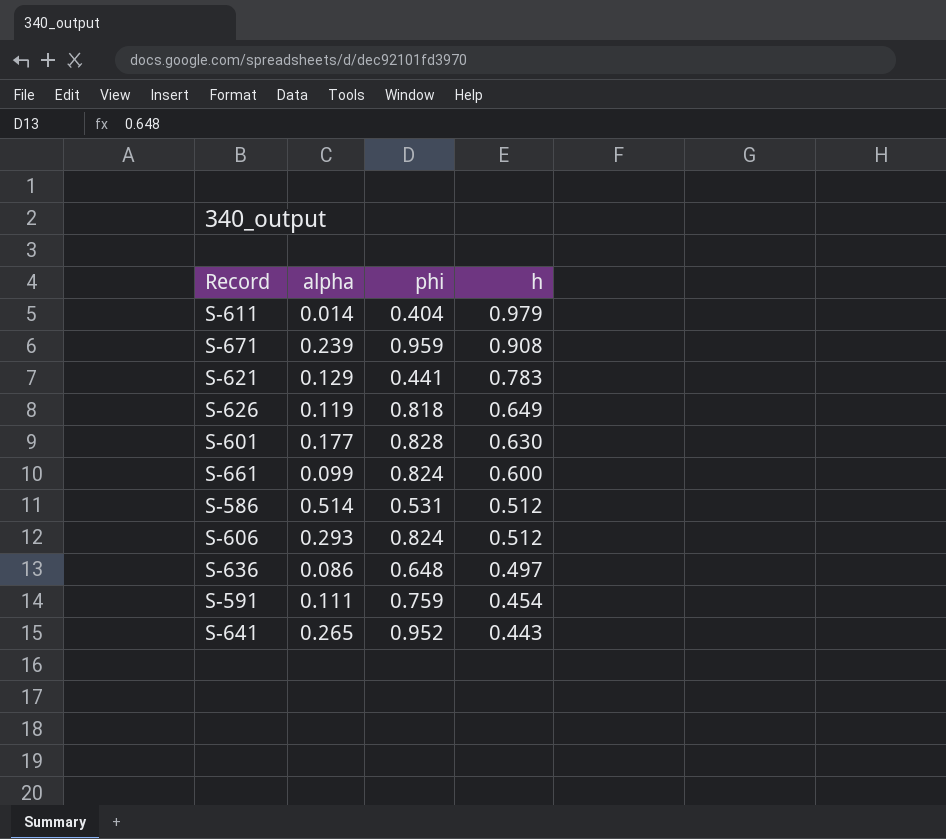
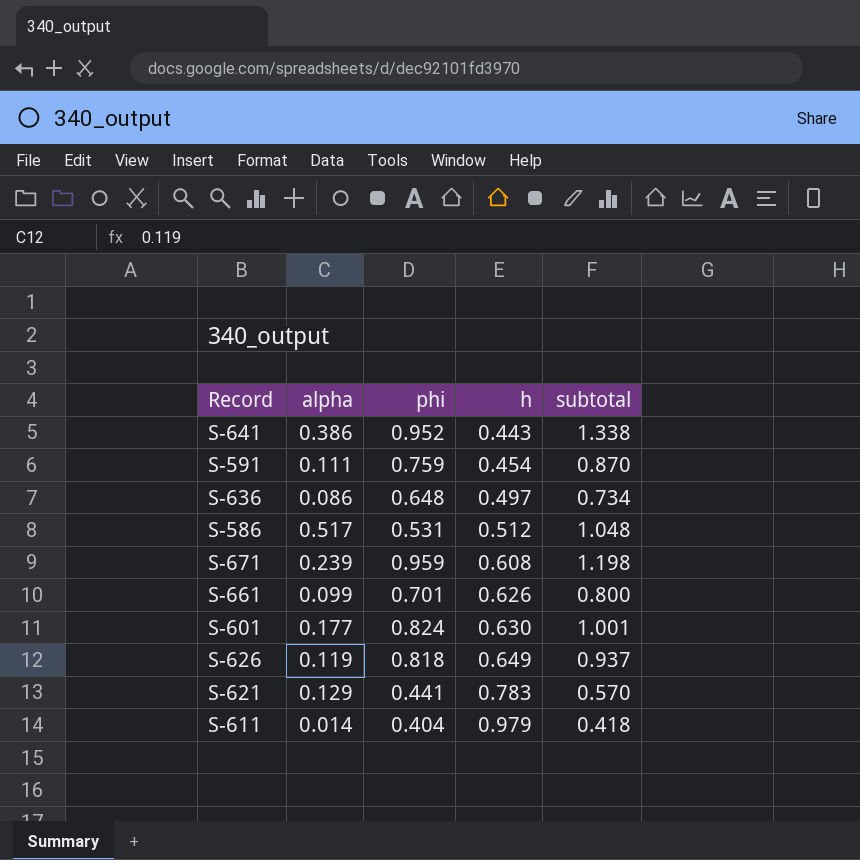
row order: h descending -> h ascending
column subtotal | formula: none -> [alpha] + [phi]
row S-606: 0.293 | 0.824 | 0.512 -> none
S-641 | alpha: 0.265 -> 0.386
S-586 | alpha: 0.514 -> 0.517
S-671 | h: 0.908 -> 0.608
S-661 | phi: 0.824 -> 0.701
S-661 | h: 0.600 -> 0.626
S-601 | phi: 0.828 -> 0.824

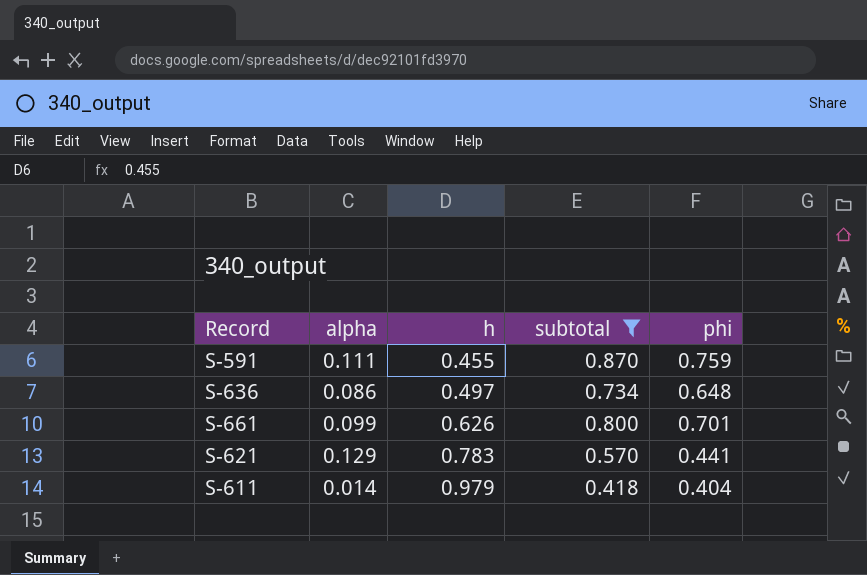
filter: none -> subtotal <= 0.870
column phi | position: 3 -> 5
S-591 | h: 0.454 -> 0.455

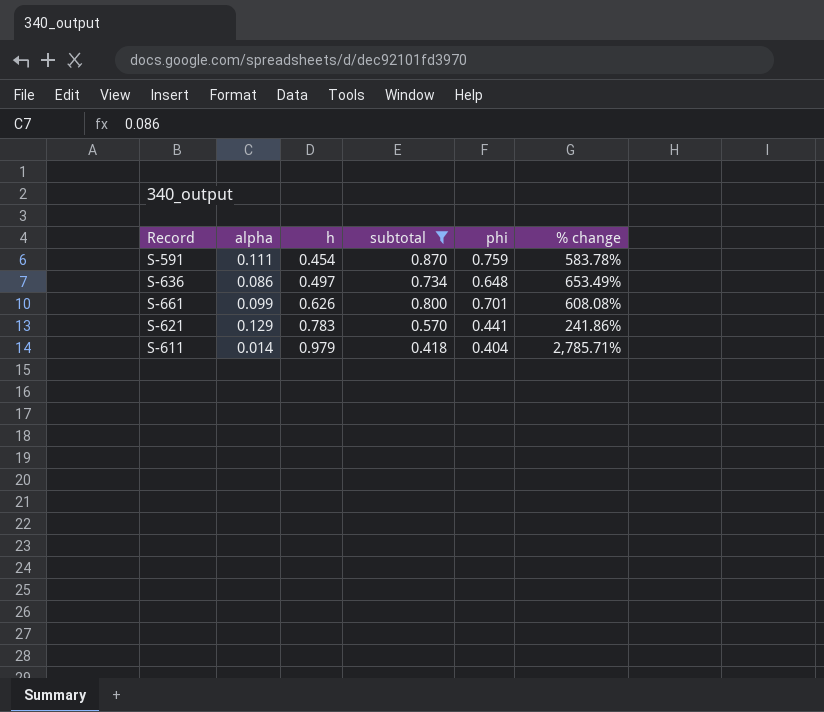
column % change | formula: none -> ([phi] - [alpha]) / [alpha]
S-591 | h: 0.455 -> 0.454

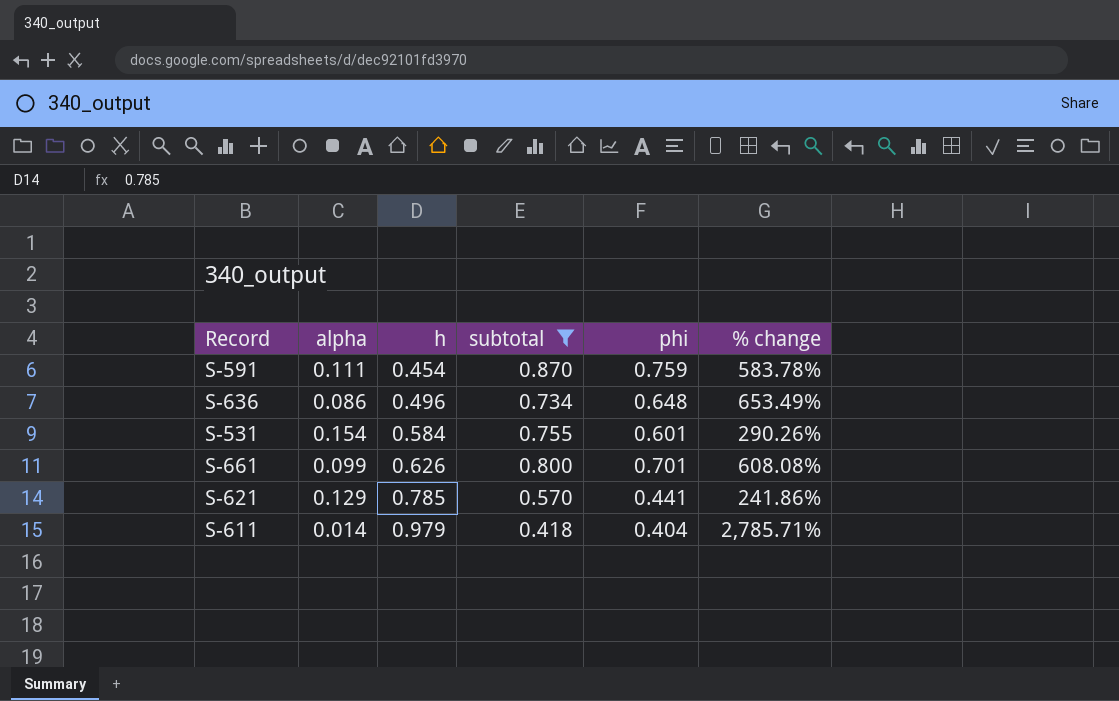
S-636 | h: 0.497 -> 0.496
row S-531: none -> 0.154 | 0.584 | 0.755 | 0.601 | 290.26%
S-621 | h: 0.783 -> 0.785

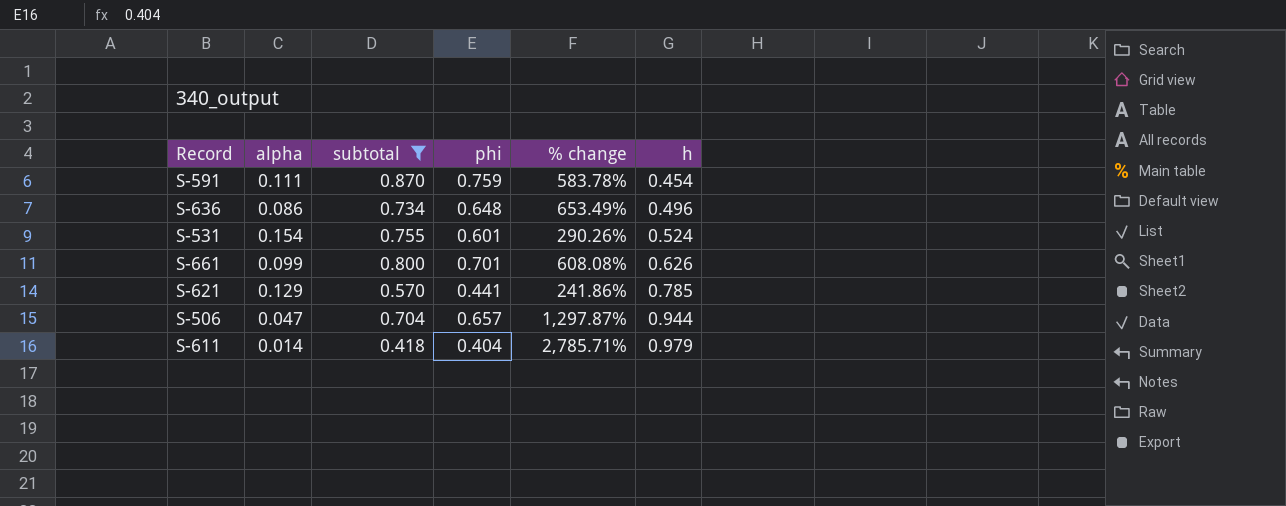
column h | position: 3 -> 6
S-531 | h: 0.584 -> 0.524
row S-506: none -> 0.047 | 0.704 | 0.657 | 1,297.87% | 0.944

